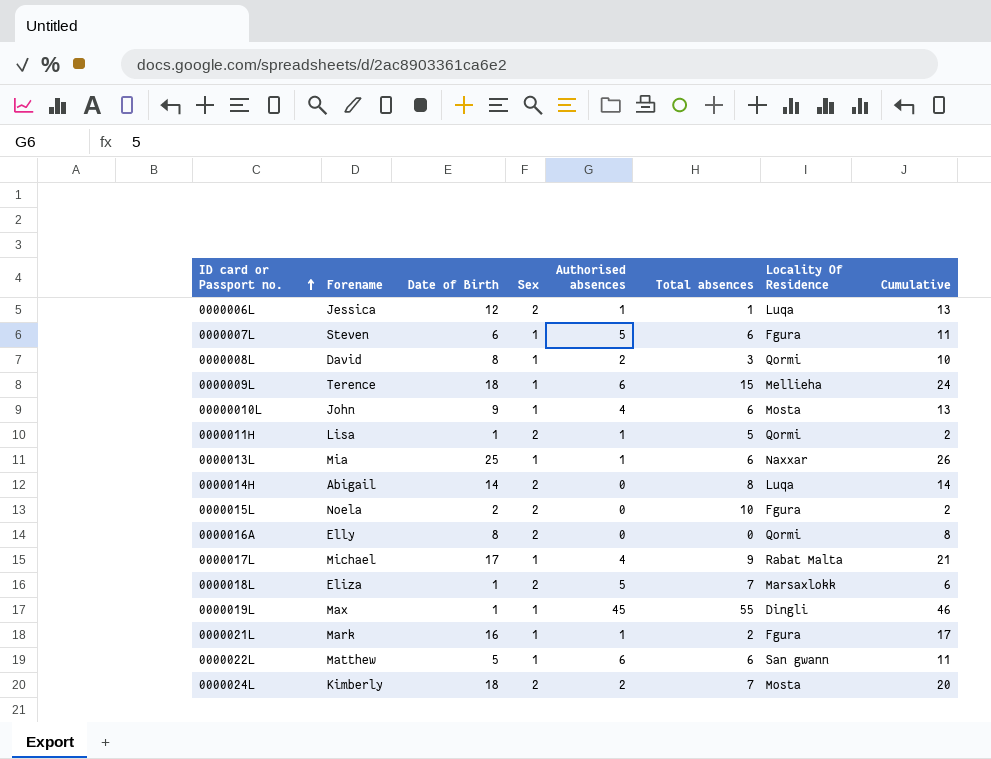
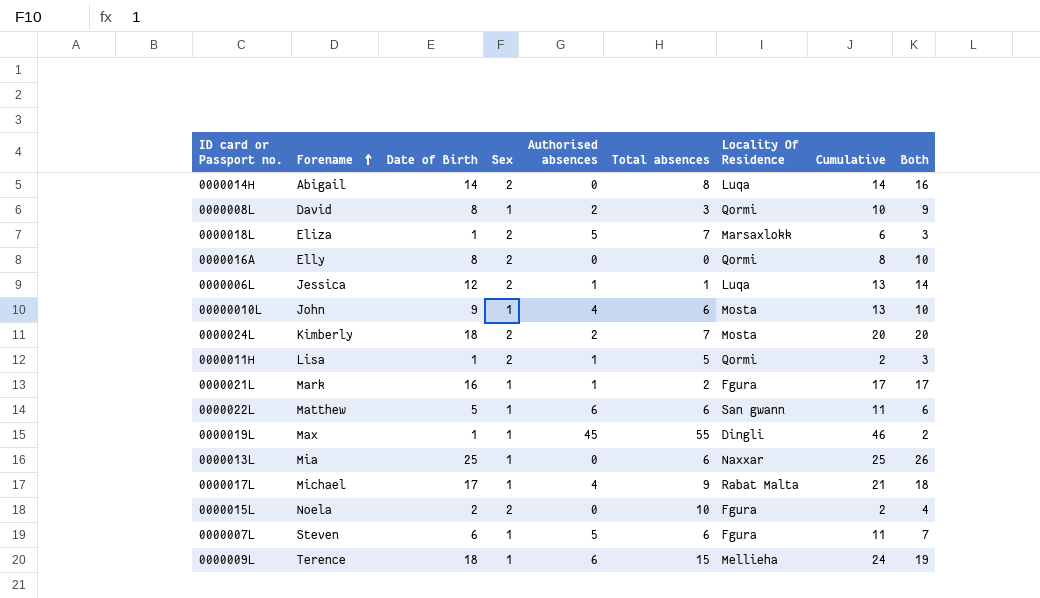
row order: ID card or Passport no. ascending -> Forename ascending
column Both | formula: none -> [Date of Birth] + [Sex]
0000013L | Authorised absences: 1 -> 0
0000013L | Cumulative: 26 -> 25

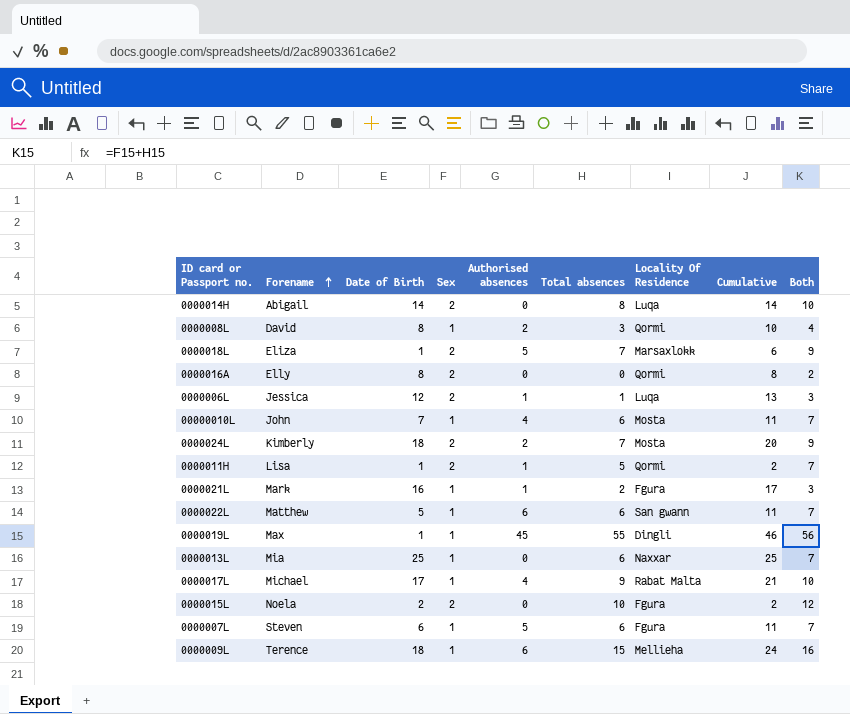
column Both | formula: [Date of Birth] + [Sex] -> [Sex] + [Total absences]
00000010L | Date of Birth: 9 -> 7
00000010L | Cumulative: 13 -> 11

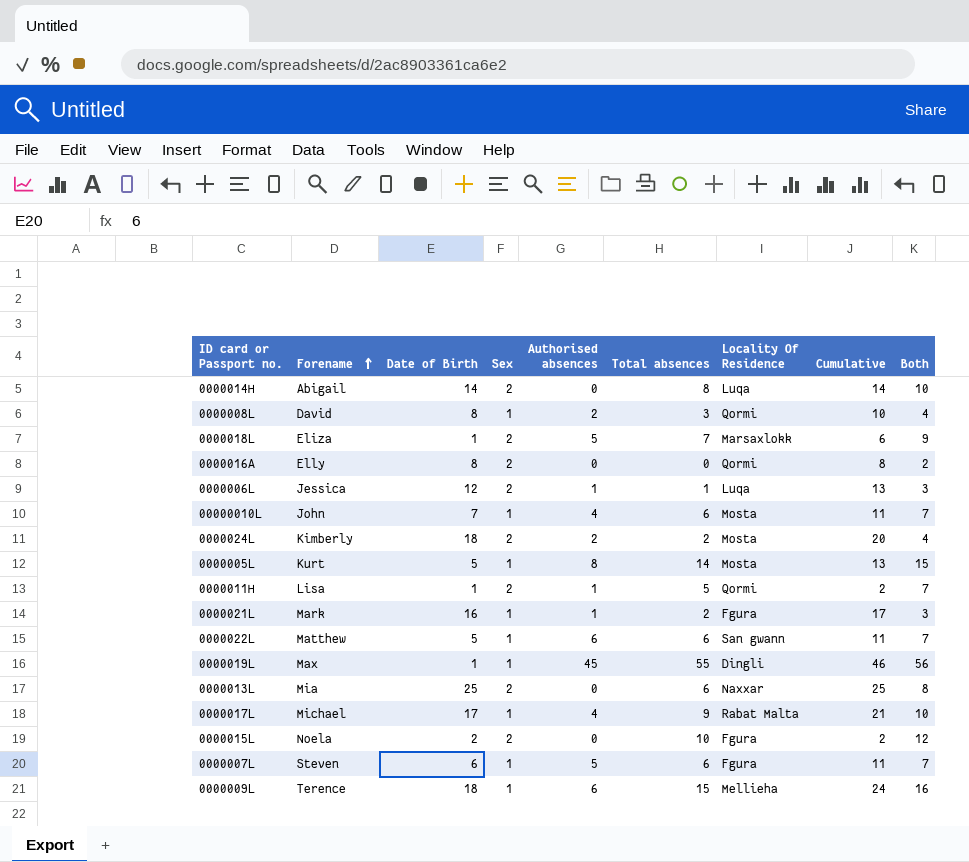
0000024L | Total absences: 7 -> 2
0000024L | Both: 9 -> 4
row 0000005L: none -> Kurt | 5 | 1 | 8 | 14 | Mosta | 13 | 15
0000013L | Sex: 1 -> 2
0000013L | Both: 7 -> 8

